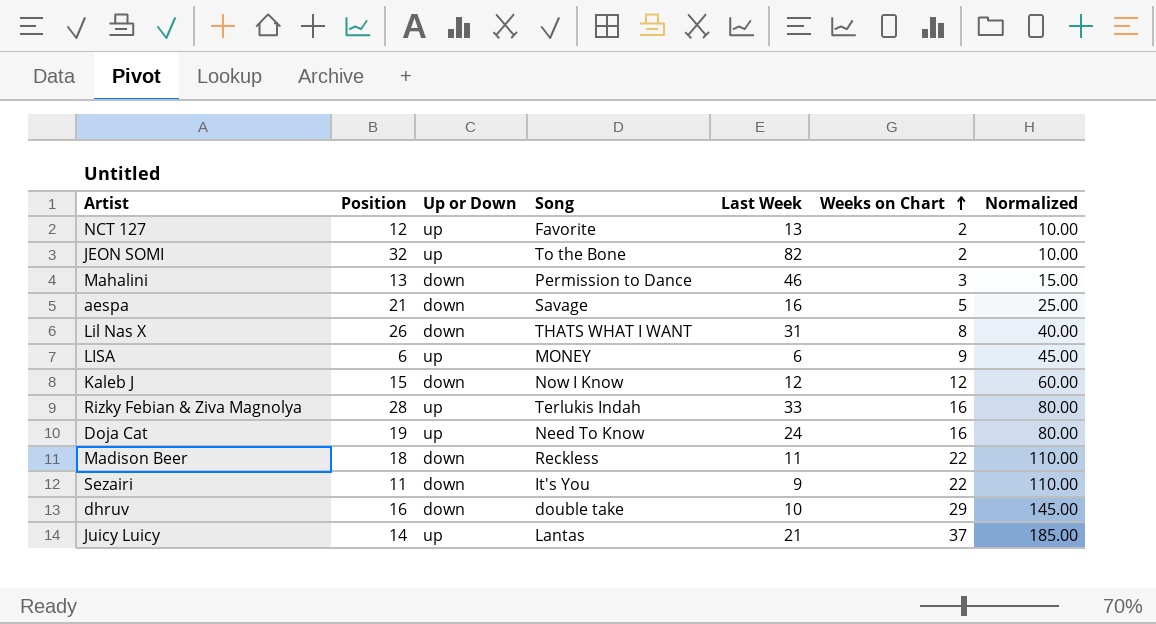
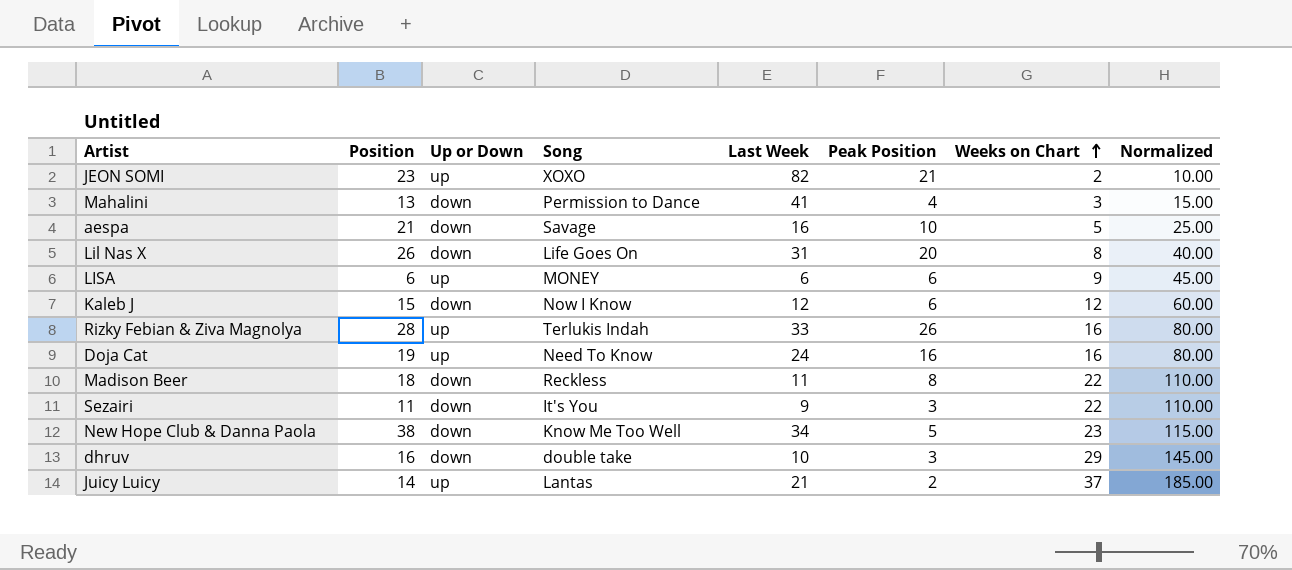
column Peak Position | position: none -> 6
row NCT 127: 12 | up | Favorite | 13 | 2 | 10.00 -> none
JEON SOMI | Position: 32 -> 23
JEON SOMI | Song: To the Bone -> XOXO
Mahalini | Last Week: 46 -> 41
Lil Nas X | Song: THATS WHAT I WANT -> Life Goes On
row New Hope Club & Danna Paola: none -> 38 | down | Know Me Too Well | 34 | 5 | 23 | 115.00

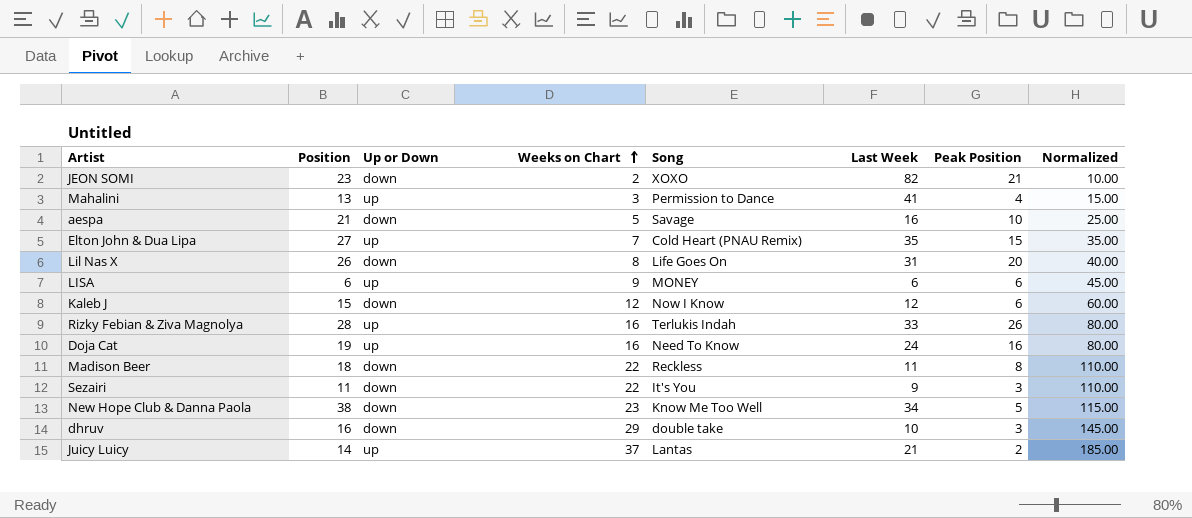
column Weeks on Chart | position: 7 -> 4
JEON SOMI | Up or Down: up -> down
Mahalini | Up or Down: down -> up
row Elton John & Dua Lipa: none -> 27 | up | 7 | Cold Heart (PNAU Remix) | 35 | 15 | 35.00

